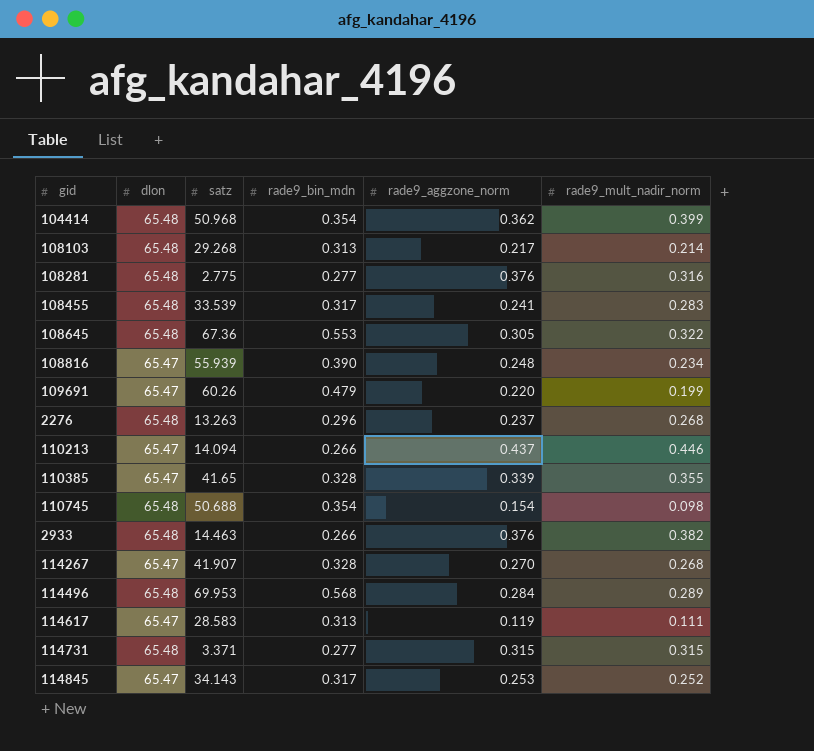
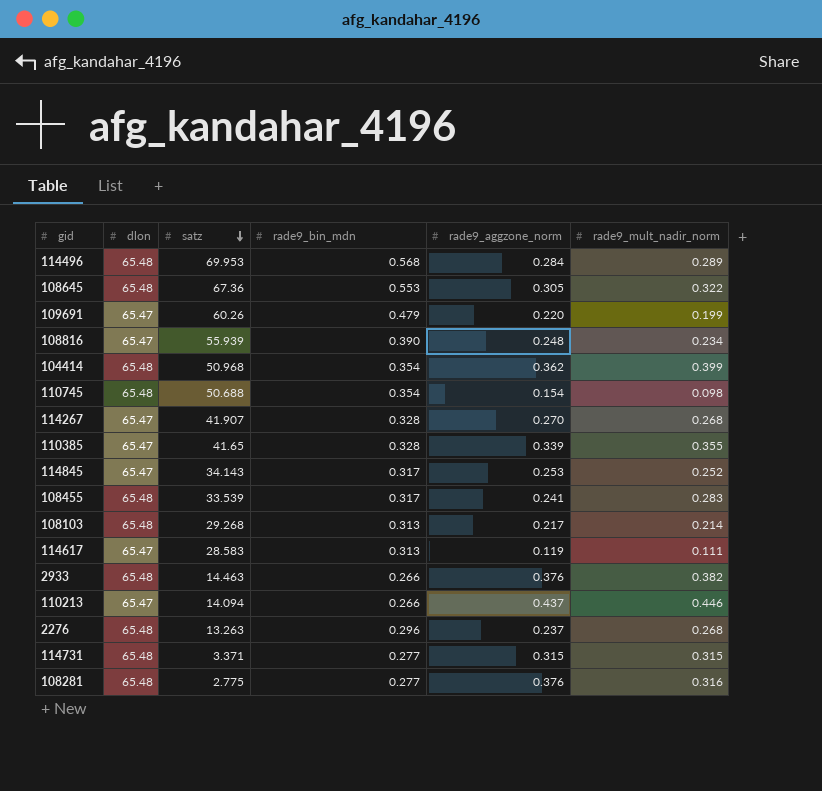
row order: none -> satz descending

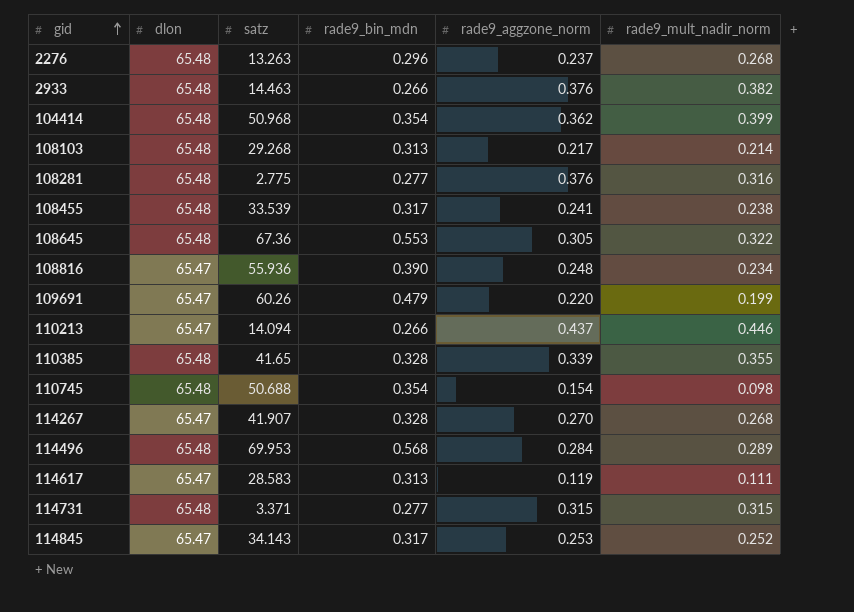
row order: satz descending -> gid ascending
108455 | rade9_mult_nadir_norm: 0.283 -> 0.238
108816 | satz: 55.939 -> 55.936
110385 | dlon: 65.47 -> 65.48

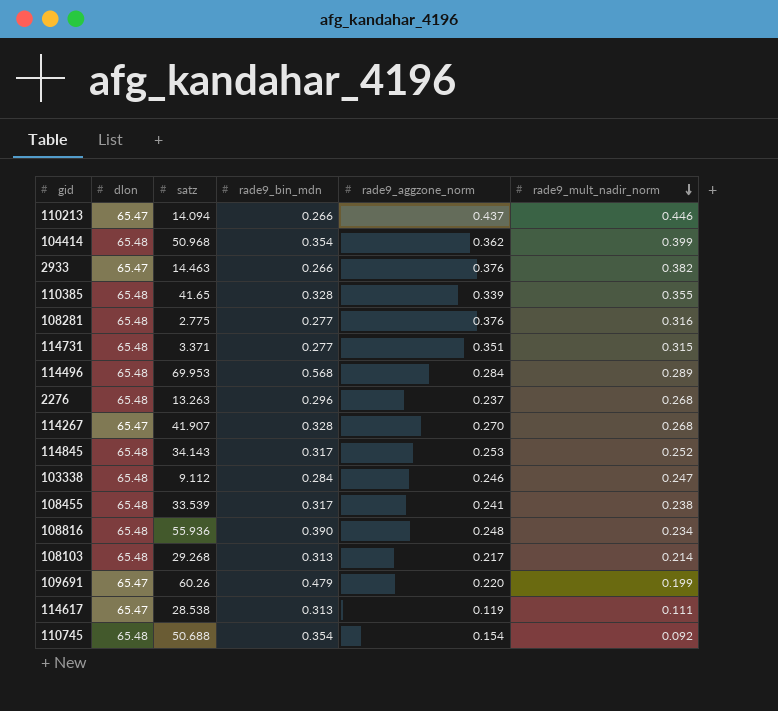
row order: gid ascending -> rade9_mult_nadir_norm descending
row 108645: 65.48 | 67.36 | 0.553 | 0.305 | 0.322 -> none
2933 | dlon: 65.48 -> 65.47
114731 | rade9_aggzone_norm: 0.315 -> 0.351
114845 | dlon: 65.47 -> 65.48
row 103338: none -> 65.48 | 9.112 | 0.284 | 0.246 | 0.247
108816 | dlon: 65.47 -> 65.48
114617 | satz: 28.583 -> 28.538
110745 | rade9_mult_nadir_norm: 0.098 -> 0.092

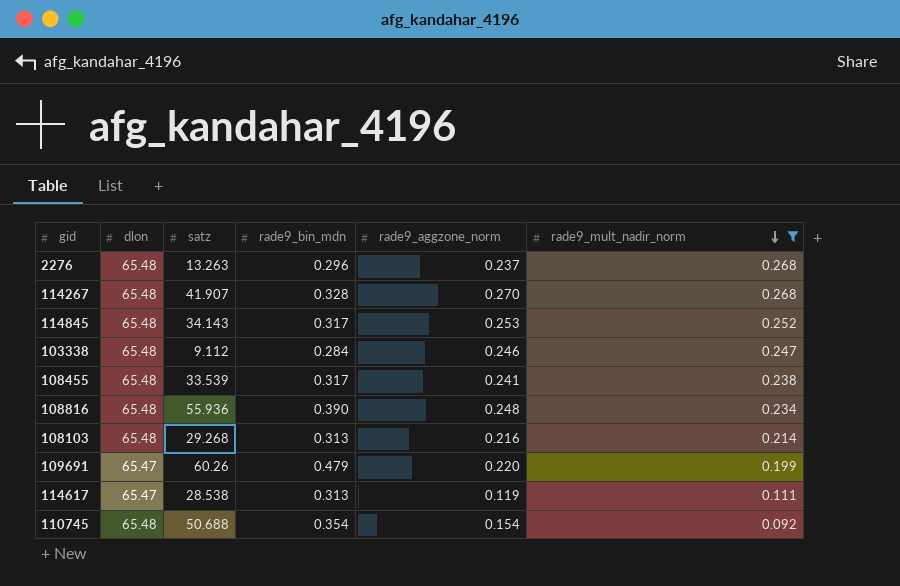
filter: none -> rade9_mult_nadir_norm <= 0.268
114267 | dlon: 65.47 -> 65.48
108103 | rade9_aggzone_norm: 0.217 -> 0.216

